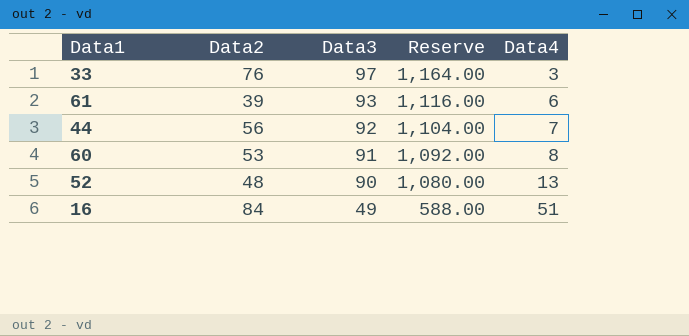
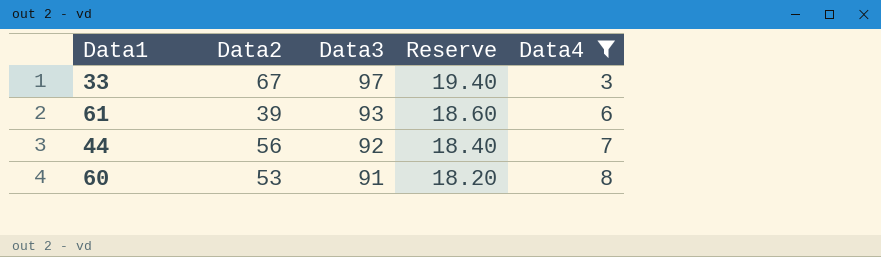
filter: none -> Data4 <= 8
column Reserve | formula: [Data3] * 12 -> [Data3] * 0.2
33 | Data2: 76 -> 67

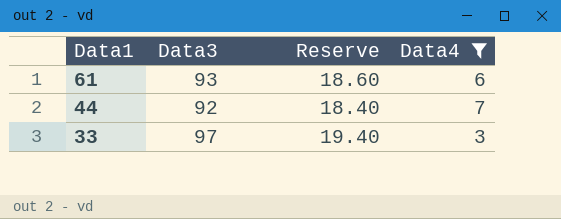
row order: Data3 descending -> Data1 descending
column Data2 | position: 2 -> none
row 60: 53 | 91 | 18.20 | 8 -> none

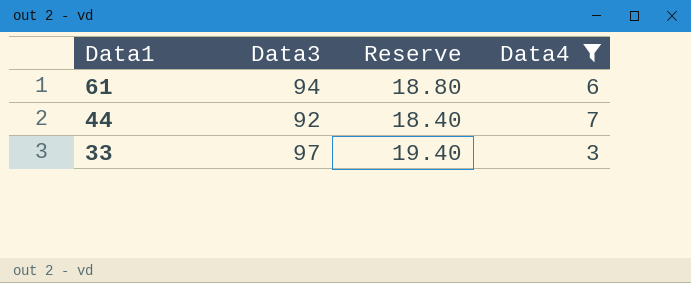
61 | Data3: 93 -> 94
61 | Reserve: 18.60 -> 18.80

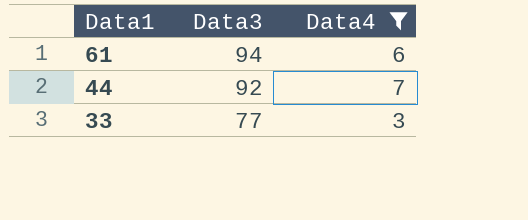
column Reserve | formula: [Data3] * 0.2 -> none
33 | Data3: 97 -> 77

